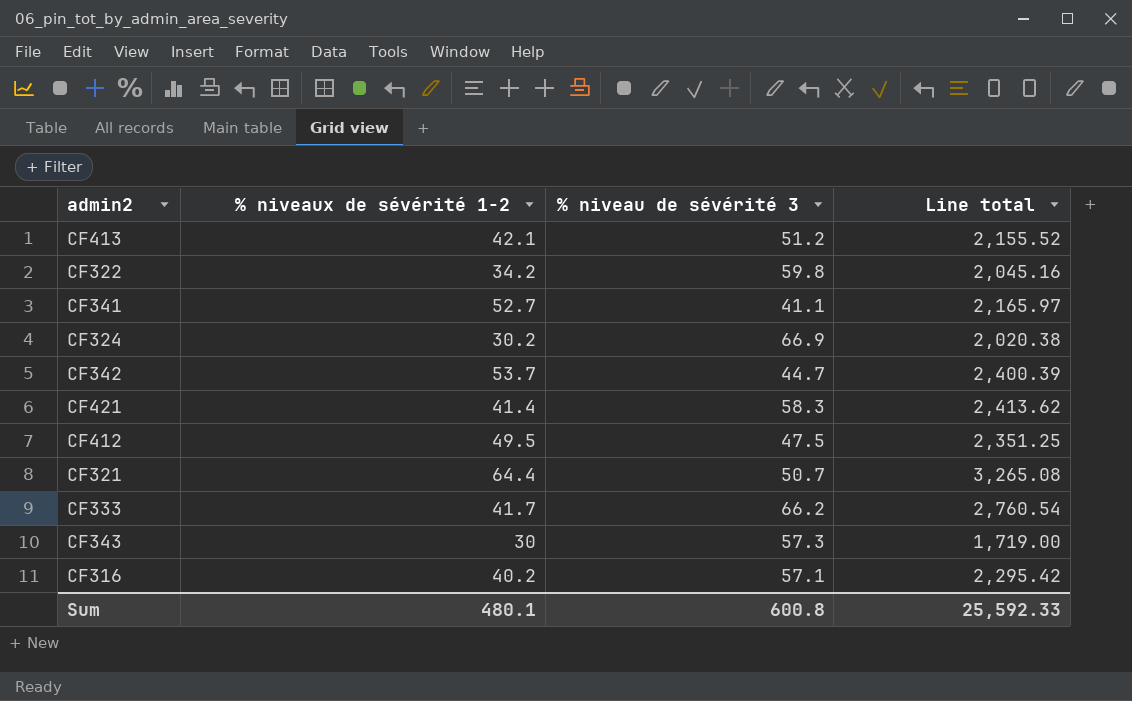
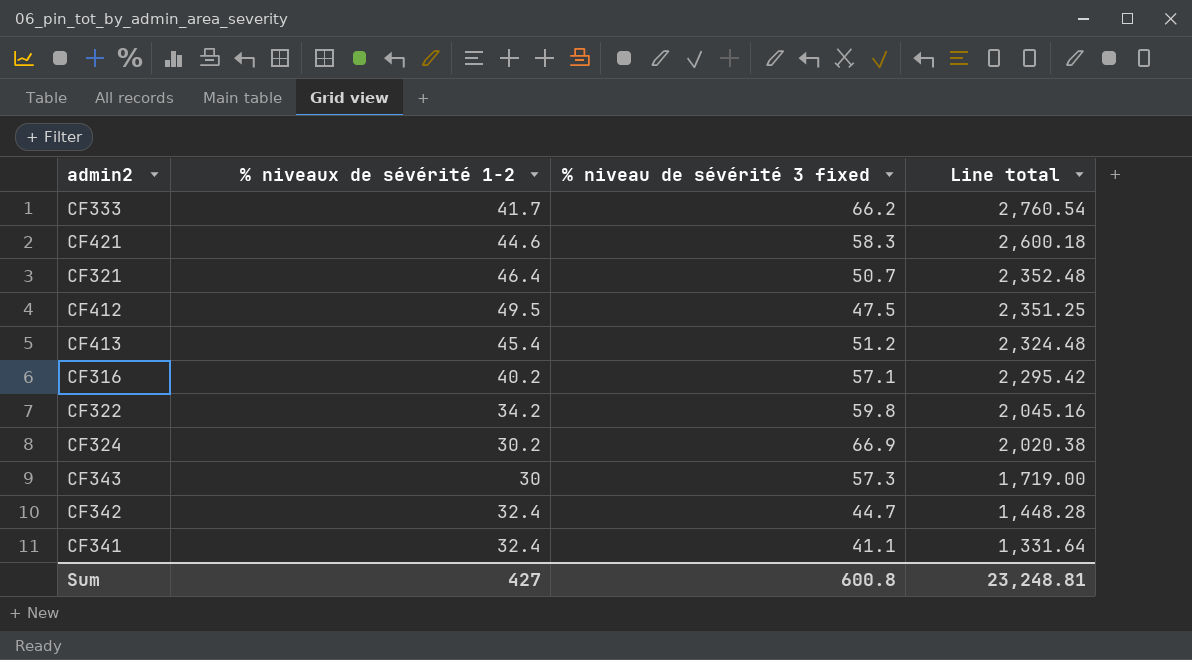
row order: none -> Line total descending
column name: % niveau de sévérité 3 -> % niveau de sévérité 3 fixed
CF421 | % niveaux de sévérité 1-2: 41.4 -> 44.6
CF421 | Line total: 2,413.62 -> 2,600.18
CF321 | % niveaux de sévérité 1-2: 64.4 -> 46.4
CF321 | Line total: 3,265.08 -> 2,352.48
CF413 | % niveaux de sévérité 1-2: 42.1 -> 45.4
CF413 | Line total: 2,155.52 -> 2,324.48
CF342 | % niveaux de sévérité 1-2: 53.7 -> 32.4
CF342 | Line total: 2,400.39 -> 1,448.28
CF341 | % niveaux de sévérité 1-2: 52.7 -> 32.4
CF341 | Line total: 2,165.97 -> 1,331.64
Sum | % niveaux de sévérité 1-2: 480.1 -> 427
Sum | Line total: 25,592.33 -> 23,248.81

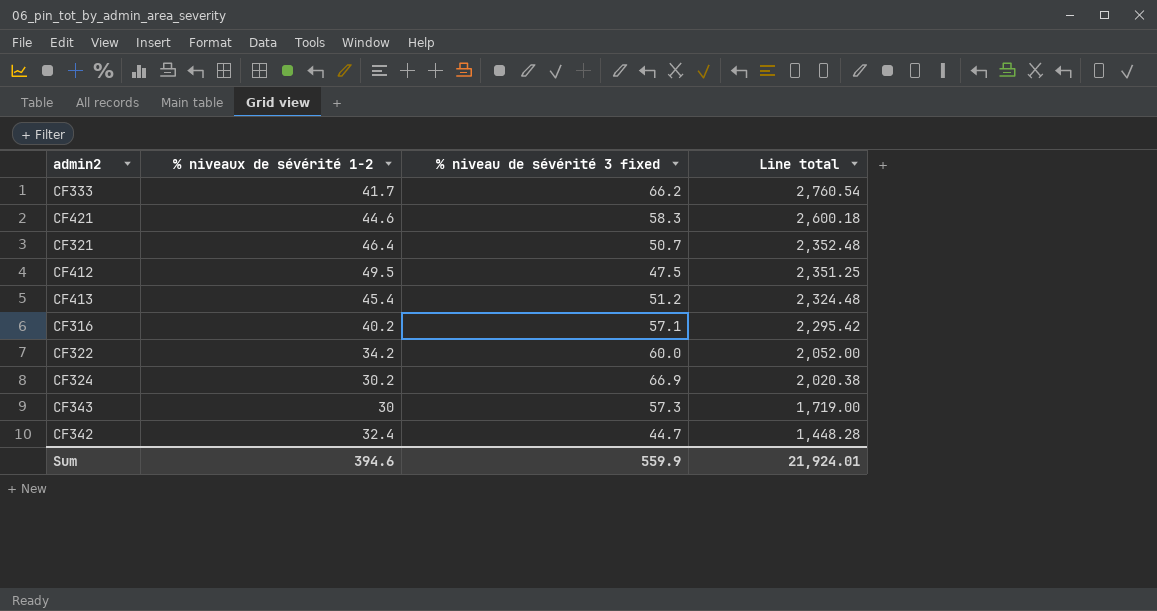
row CF341: 32.4 | 41.1 | 1,331.64 -> none
CF322 | % niveau de sévérité 3 fixed: 59.8 -> 60.0
CF322 | Line total: 2,045.16 -> 2,052.00
Sum | % niveaux de sévérité 1-2: 427 -> 394.6
Sum | % niveau de sévérité 3 fixed: 600.8 -> 559.9
Sum | Line total: 23,248.81 -> 21,924.01

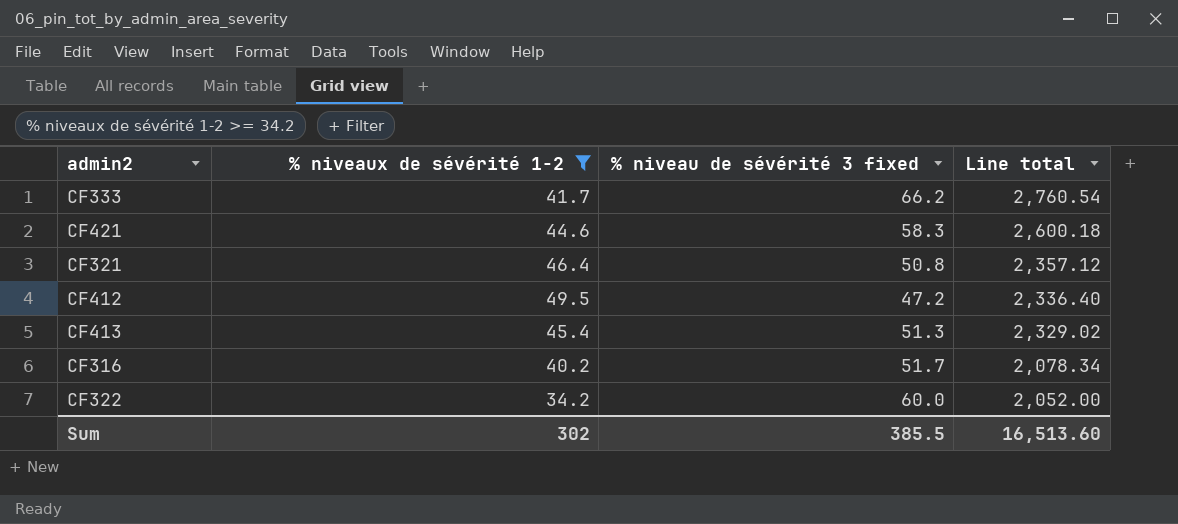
filter: none -> % niveaux de sévérité 1-2 >= 34.2
CF321 | % niveau de sévérité 3 fixed: 50.7 -> 50.8
CF321 | Line total: 2,352.48 -> 2,357.12
CF412 | % niveau de sévérité 3 fixed: 47.5 -> 47.2
CF412 | Line total: 2,351.25 -> 2,336.40
CF413 | % niveau de sévérité 3 fixed: 51.2 -> 51.3
CF413 | Line total: 2,324.48 -> 2,329.02
CF316 | % niveau de sévérité 3 fixed: 57.1 -> 51.7
CF316 | Line total: 2,295.42 -> 2,078.34
Sum | % niveaux de sévérité 1-2: 394.6 -> 302
Sum | % niveau de sévérité 3 fixed: 559.9 -> 385.5
Sum | Line total: 21,924.01 -> 16,513.60

